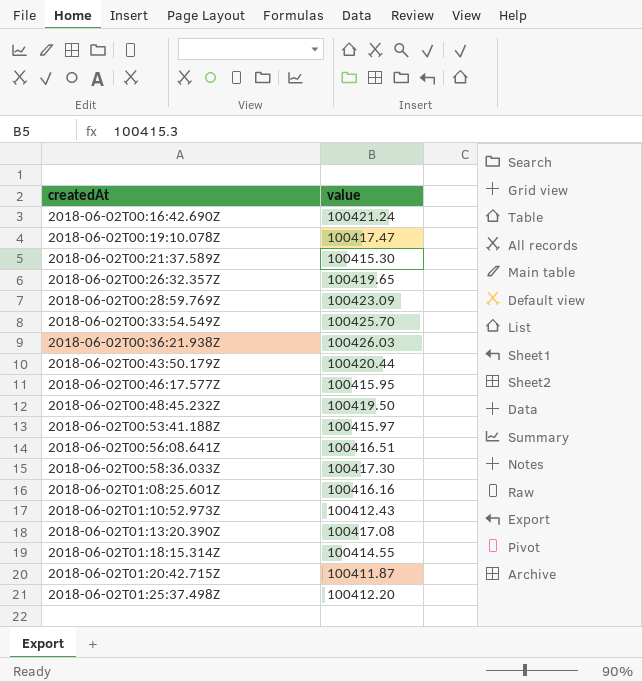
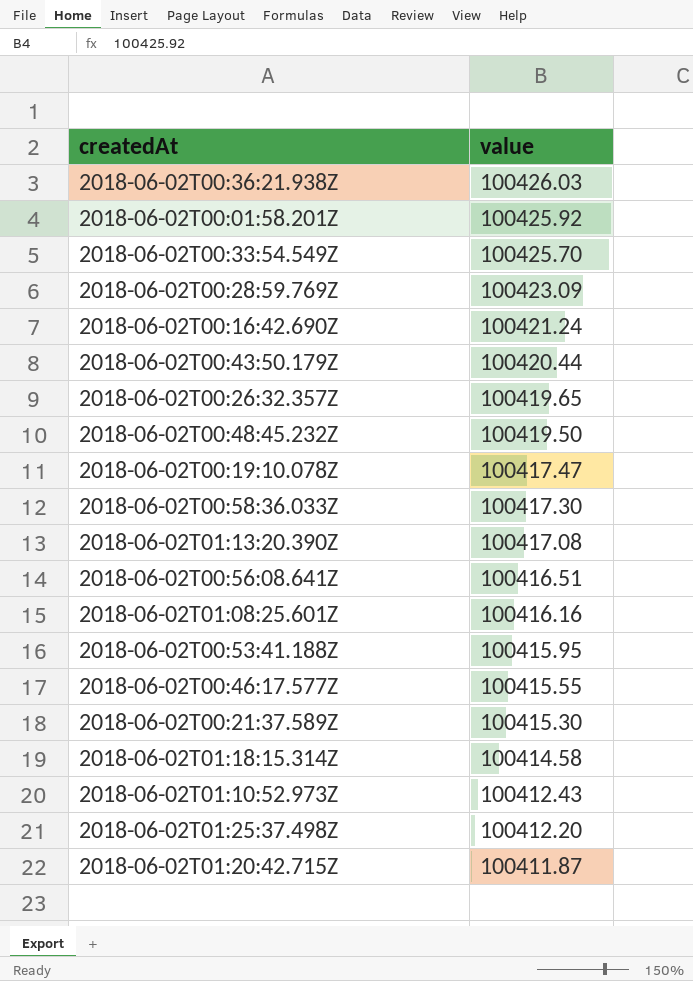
row order: createdAt ascending -> value descending
row 2018-06-02T00:01:58.201Z: none -> 100425.92
2018-06-02T00:53:41.188Z | value: 100415.97 -> 100415.95
2018-06-02T00:46:17.577Z | value: 100415.95 -> 100415.55
2018-06-02T01:18:15.314Z | value: 100414.55 -> 100414.58

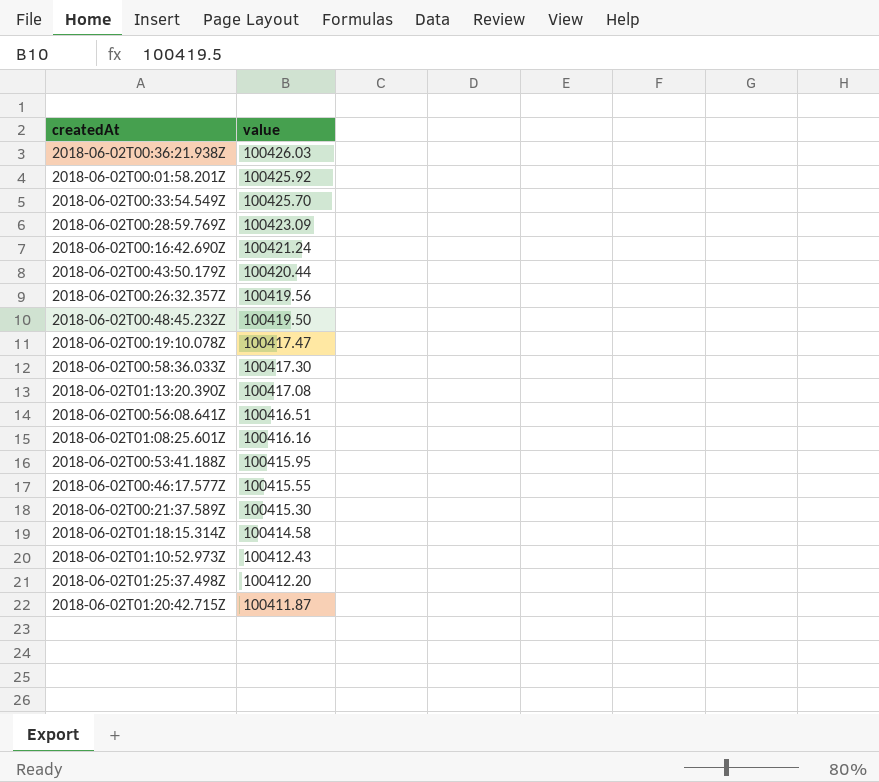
2018-06-02T00:26:32.357Z | value: 100419.65 -> 100419.56

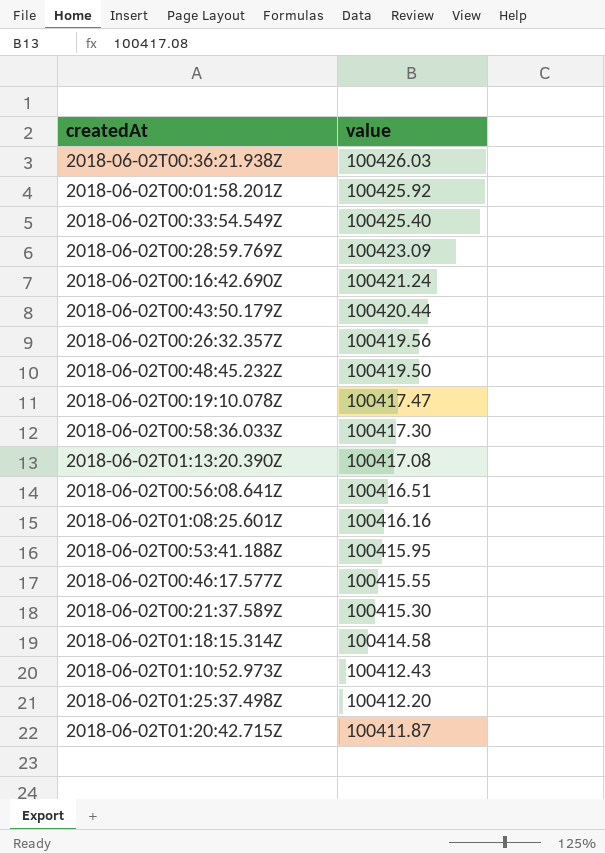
2018-06-02T00:33:54.549Z | value: 100425.70 -> 100425.40

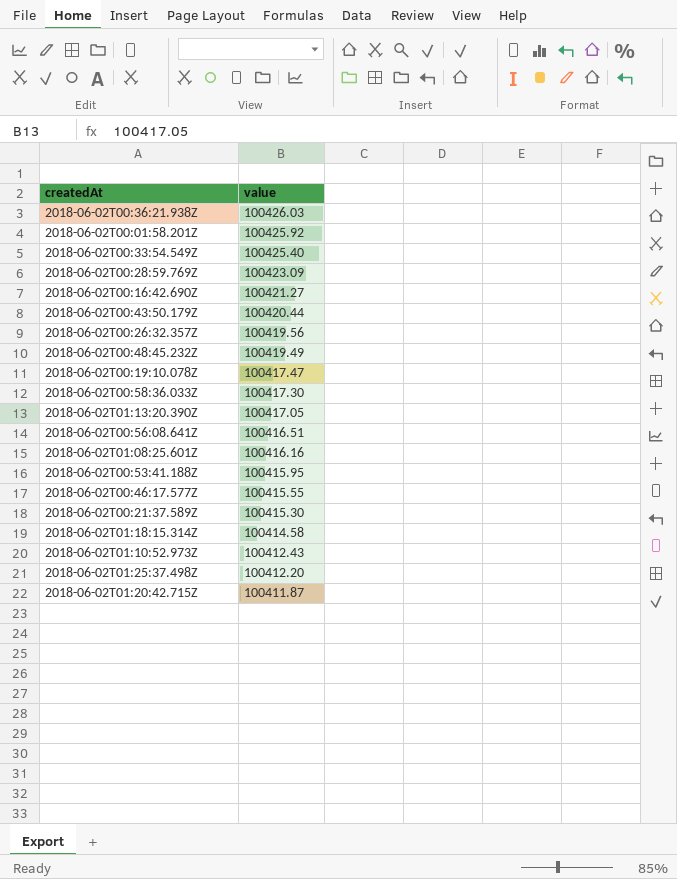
2018-06-02T00:16:42.690Z | value: 100421.24 -> 100421.27
2018-06-02T00:48:45.232Z | value: 100419.50 -> 100419.49
2018-06-02T01:13:20.390Z | value: 100417.08 -> 100417.05

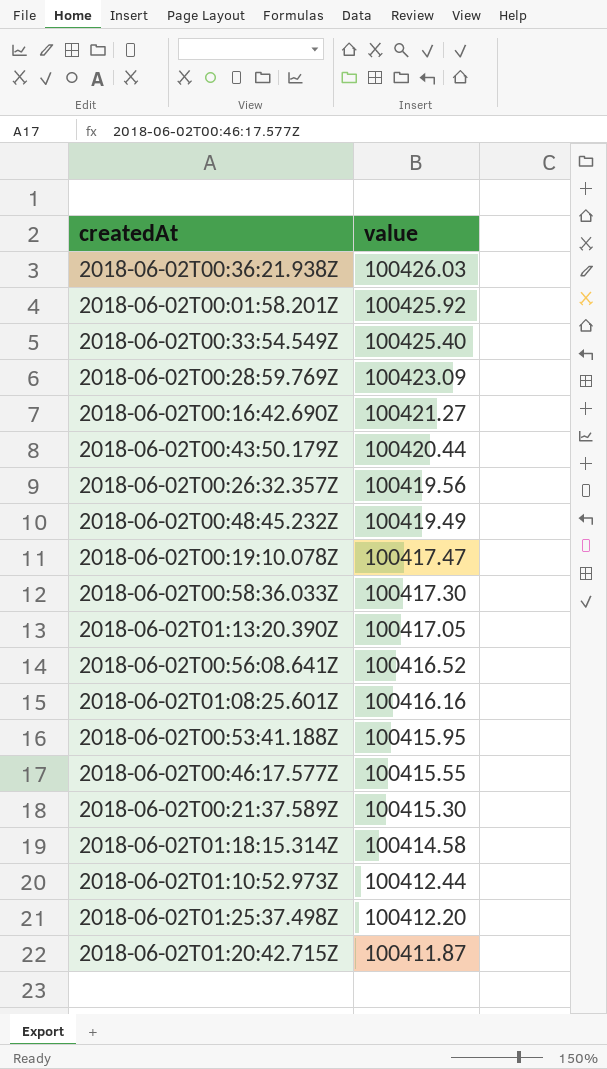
2018-06-02T00:56:08.641Z | value: 100416.51 -> 100416.52
2018-06-02T01:10:52.973Z | value: 100412.43 -> 100412.44

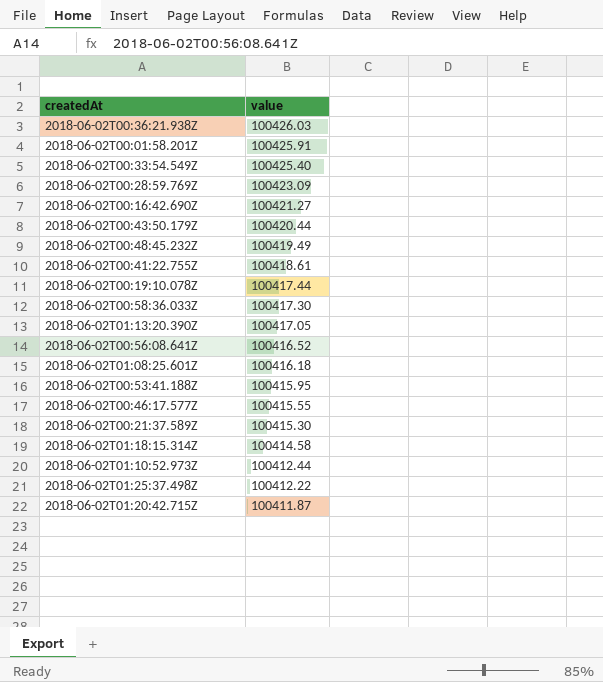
row 2018-06-02T00:26:32.357Z: 100419.56 -> none
2018-06-02T00:01:58.201Z | value: 100425.92 -> 100425.91
row 2018-06-02T00:41:22.755Z: none -> 100418.61
2018-06-02T00:19:10.078Z | value: 100417.47 -> 100417.44
2018-06-02T01:08:25.601Z | value: 100416.16 -> 100416.18
2018-06-02T01:25:37.498Z | value: 100412.20 -> 100412.22

